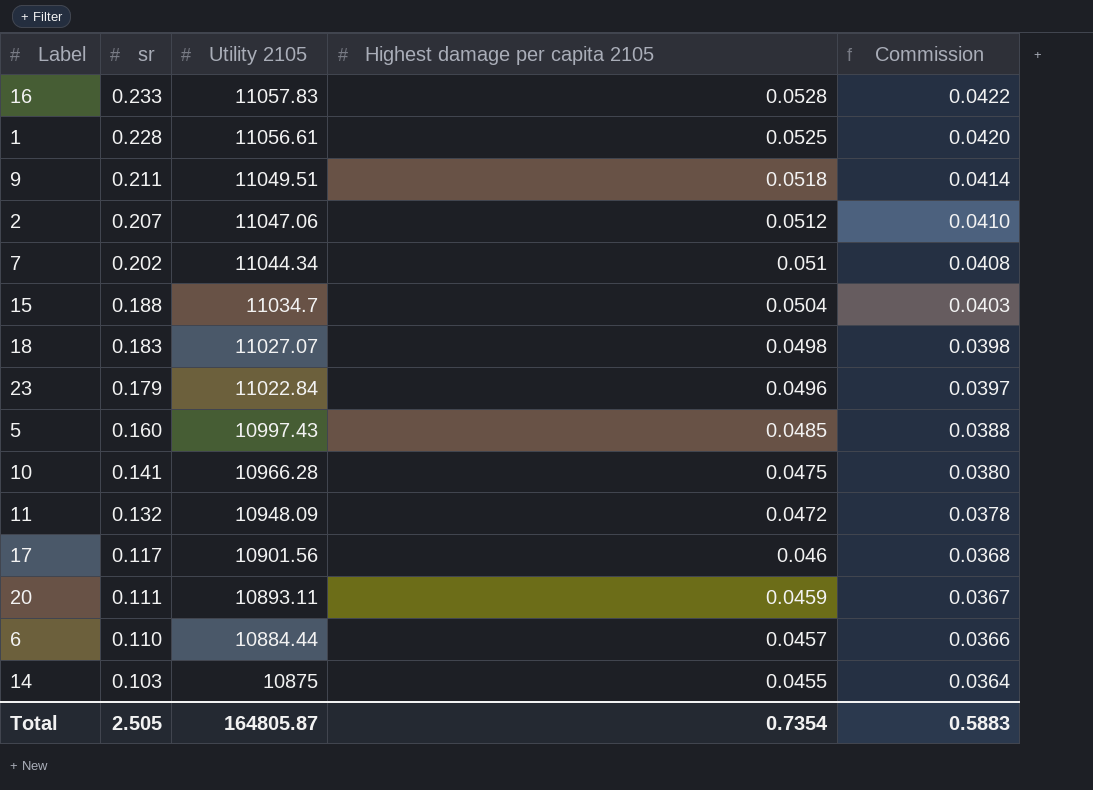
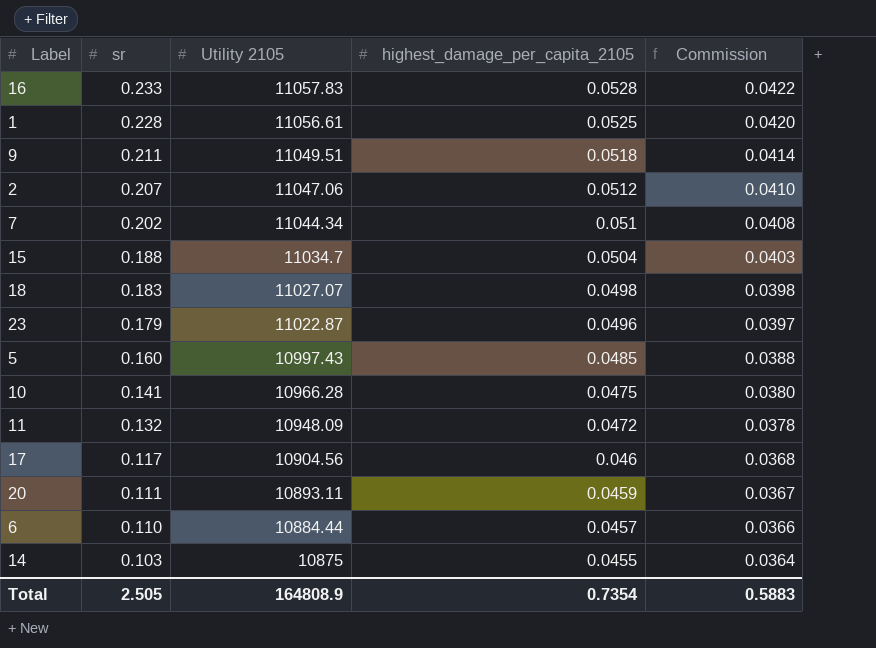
column name: Highest damage per capita 2105 -> highest_damage_per_capita_2105
23 | Utility 2105: 11022.84 -> 11022.87
17 | Utility 2105: 10901.56 -> 10904.56
Total | Utility 2105: 164805.87 -> 164808.9

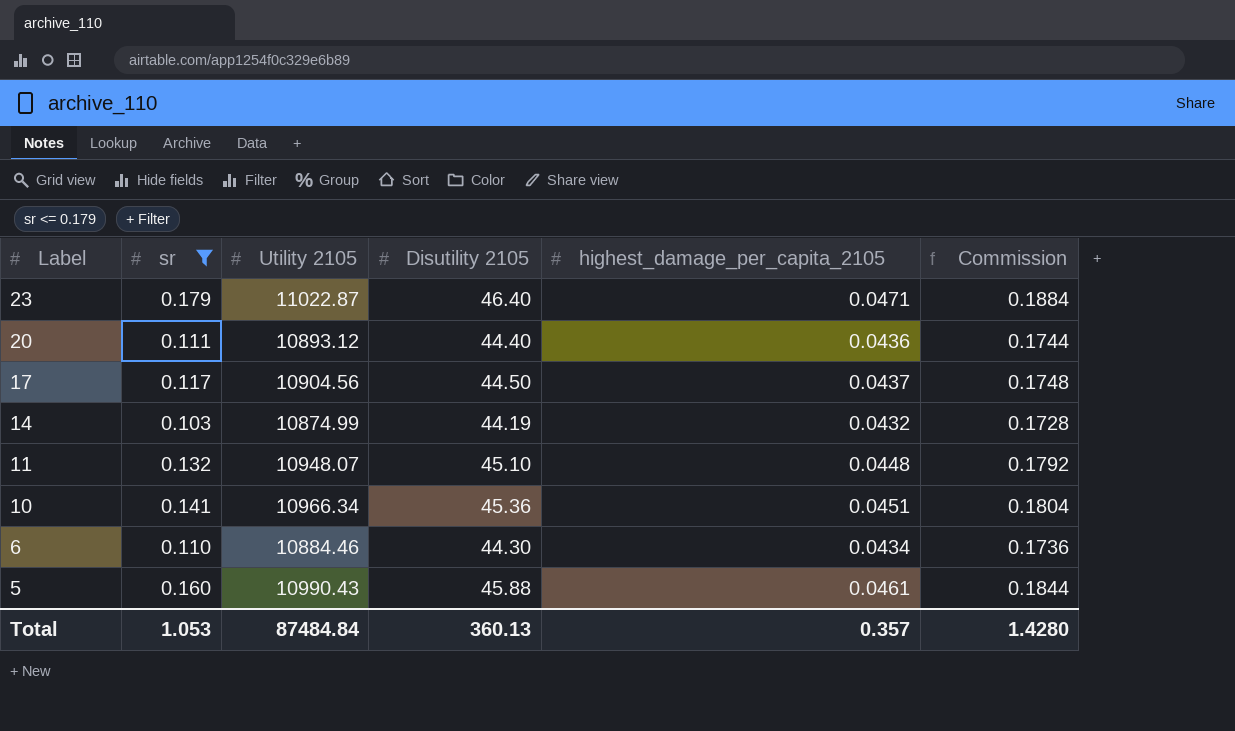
filter: none -> sr <= 0.179
row order: sr descending -> Label descending
column Disutility 2105 | position: none -> 4
column Commission | formula: [highest_damage_per_capita_2105] * 0.8 -> [highest_damage_per_capita_2105] * 4
23 | highest_damage_per_capita_2105: 0.0496 -> 0.0471
20 | Utility 2105: 10893.11 -> 10893.12
20 | highest_damage_per_capita_2105: 0.0459 -> 0.0436
17 | highest_damage_per_capita_2105: 0.046 -> 0.0437
14 | Utility 2105: 10875 -> 10874.99
14 | highest_damage_per_capita_2105: 0.0455 -> 0.0432
11 | Utility 2105: 10948.09 -> 10948.07
11 | highest_damage_per_capita_2105: 0.0472 -> 0.0448
10 | Utility 2105: 10966.28 -> 10966.34
10 | highest_damage_per_capita_2105: 0.0475 -> 0.0451
6 | Utility 2105: 10884.44 -> 10884.46
6 | highest_damage_per_capita_2105: 0.0457 -> 0.0434
5 | Utility 2105: 10997.43 -> 10990.43
5 | highest_damage_per_capita_2105: 0.0485 -> 0.0461
Total | sr: 2.505 -> 1.053
Total | Utility 2105: 164808.9 -> 87484.84
Total | highest_damage_per_capita_2105: 0.7354 -> 0.357
Total | Commission: 0.5883 -> 1.4280

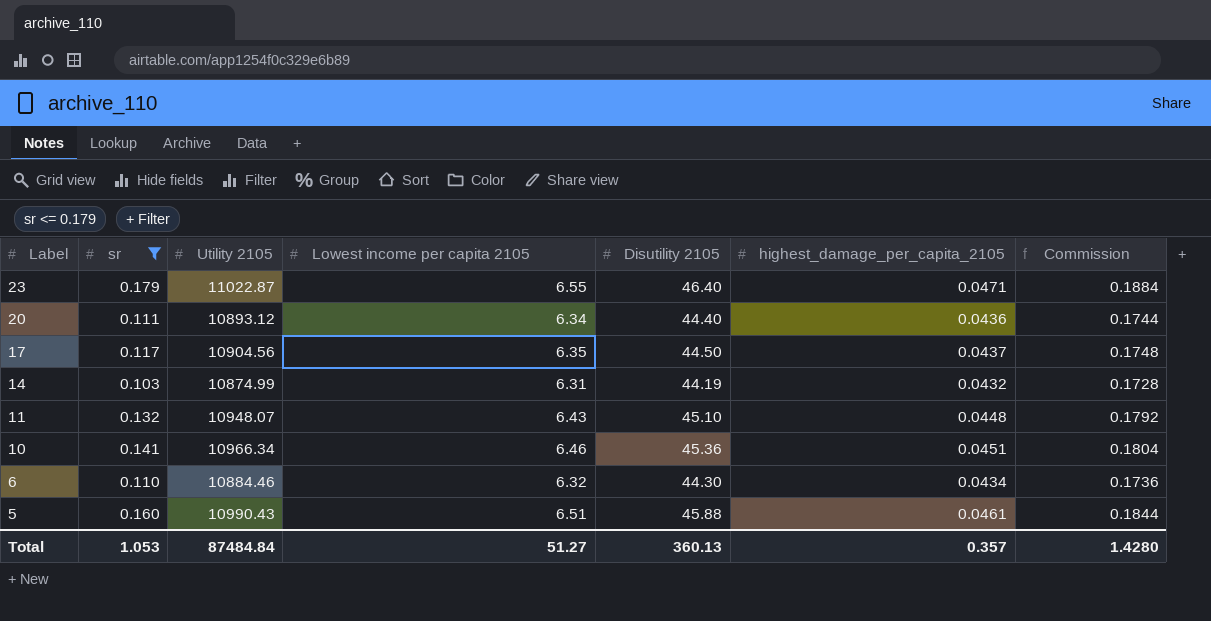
column Lowest income per capita 2105 | position: none -> 4

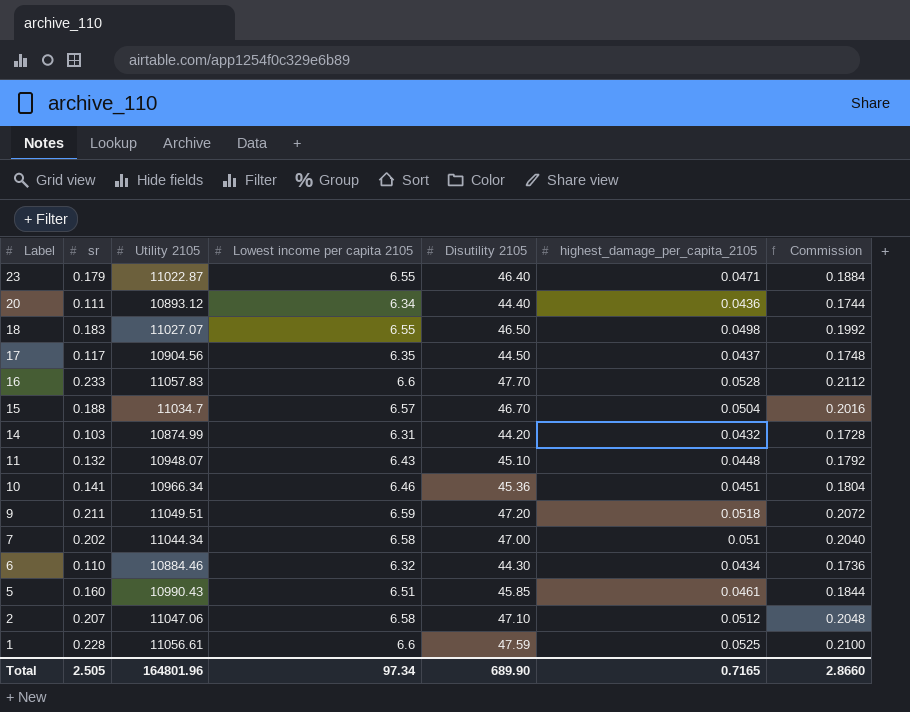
filter: sr <= 0.179 -> none
14 | Disutility 2105: 44.19 -> 44.20
5 | Disutility 2105: 45.88 -> 45.85
Total | sr: 1.053 -> 2.505
Total | Utility 2105: 87484.84 -> 164801.96
Total | Lowest income per capita 2105: 51.27 -> 97.34
Total | Disutility 2105: 360.13 -> 689.90
Total | highest_damage_per_capita_2105: 0.357 -> 0.7165
Total | Commission: 1.4280 -> 2.8660

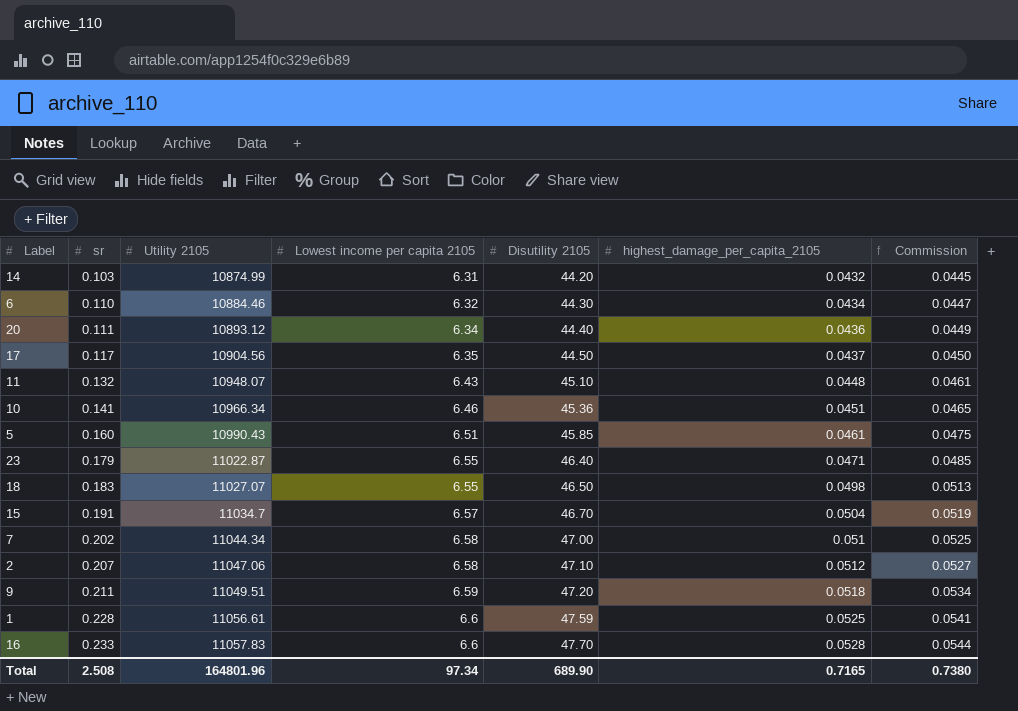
row order: Label descending -> sr ascending
column Commission | formula: [highest_damage_per_capita_2105] * 4 -> [highest_damage_per_capita_2105] * 1.03
15 | sr: 0.188 -> 0.191
Total | sr: 2.505 -> 2.508
Total | Commission: 2.8660 -> 0.7380

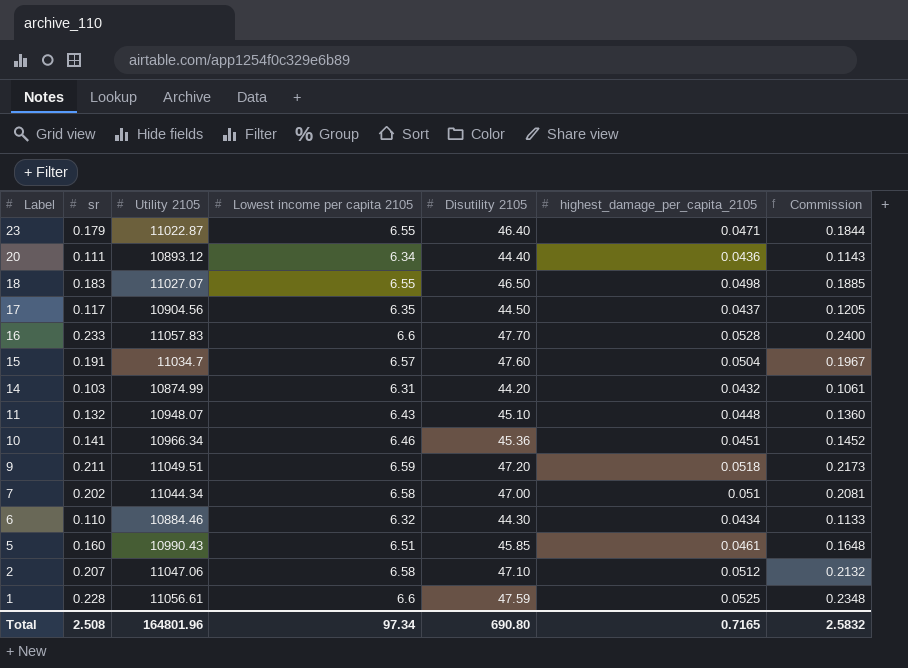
row order: sr ascending -> Label descending
column Commission | formula: [highest_damage_per_capita_2105] * 1.03 -> [sr] * 1.03
15 | Disutility 2105: 46.70 -> 47.60
Total | Disutility 2105: 689.90 -> 690.80
Total | Commission: 0.7380 -> 2.5832

